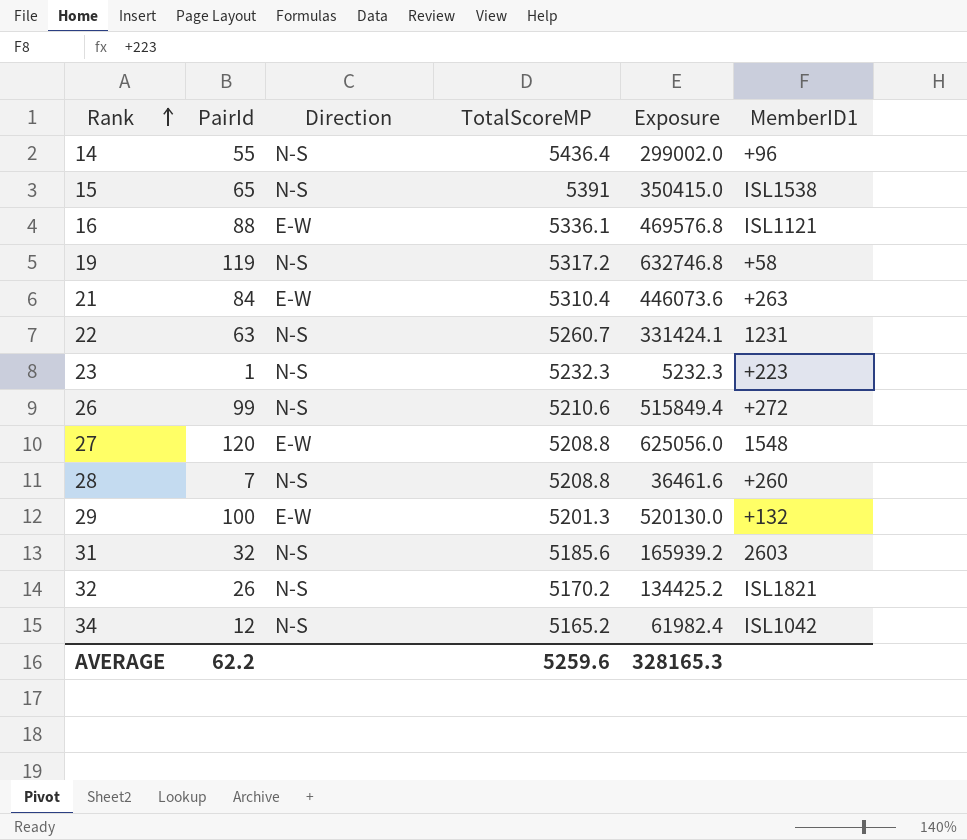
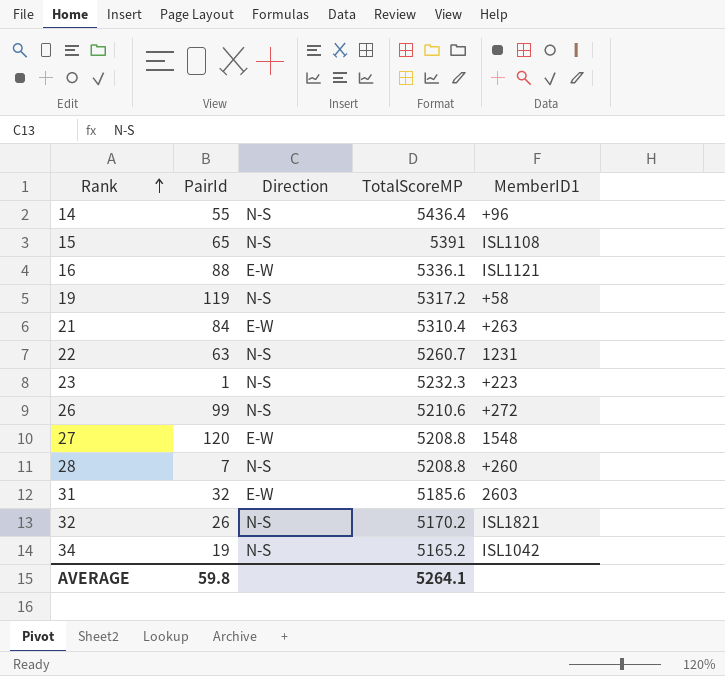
column Exposure | formula: [PairId] * [TotalScoreMP] -> none
row 29: 100 | E-W | 5201.3 | 520130.0 | +132 -> none
15 | MemberID1: ISL1538 -> ISL1108
31 | Direction: N-S -> E-W
34 | PairId: 12 -> 19
AVERAGE | PairId: 62.2 -> 59.8
AVERAGE | TotalScoreMP: 5259.6 -> 5264.1

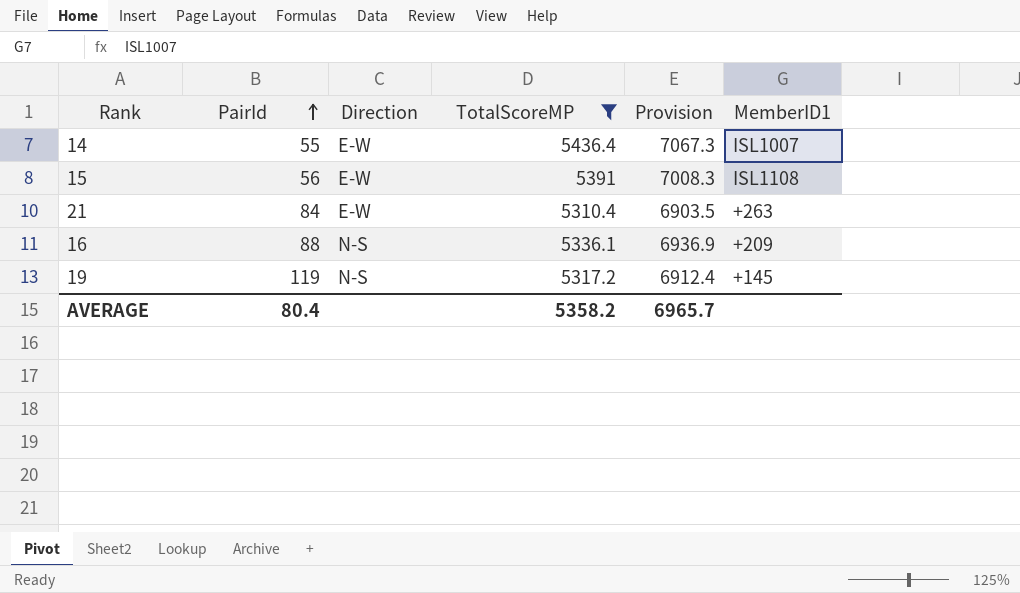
filter: none -> TotalScoreMP >= 5310.4
row order: Rank ascending -> PairId ascending
column Provision | formula: none -> [TotalScoreMP] * 1.3
14 | Direction: N-S -> E-W
14 | MemberID1: +96 -> ISL1007
15 | PairId: 65 -> 56
15 | Direction: N-S -> E-W
16 | Direction: E-W -> N-S
16 | MemberID1: ISL1121 -> +209
19 | MemberID1: +58 -> +145
AVERAGE | PairId: 59.8 -> 80.4
AVERAGE | TotalScoreMP: 5264.1 -> 5358.2

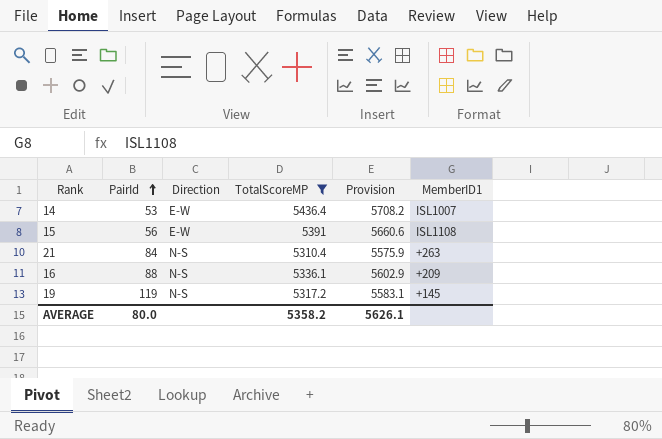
column Provision | formula: [TotalScoreMP] * 1.3 -> [TotalScoreMP] * 1.05
14 | PairId: 55 -> 53
21 | Direction: E-W -> N-S
AVERAGE | PairId: 80.4 -> 80.0
AVERAGE | Provision: 6965.7 -> 5626.1

